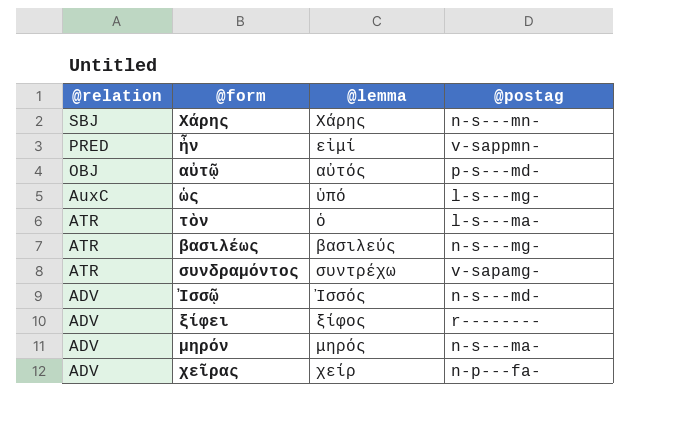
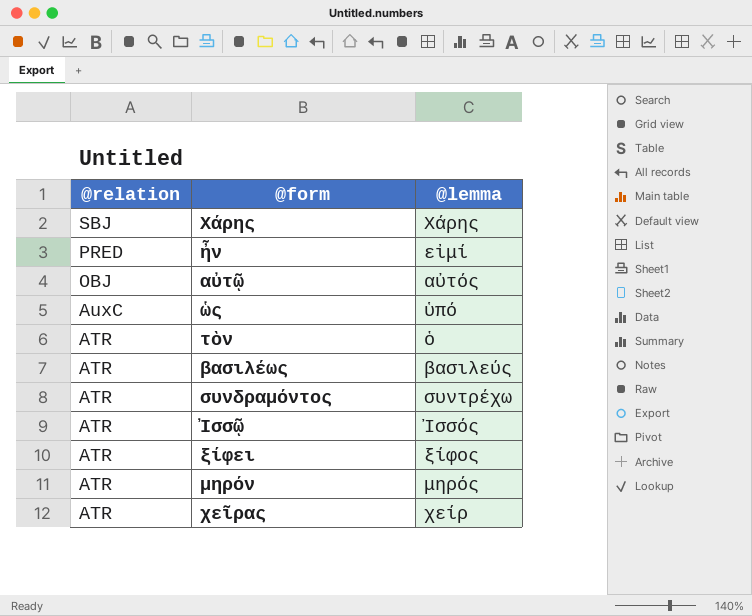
column @postag | position: 4 -> none
Ἰσσῷ | @relation: ADV -> ATR
ξίφει | @relation: ADV -> ATR
μηρόν | @relation: ADV -> ATR
χεῖρας | @relation: ADV -> ATR

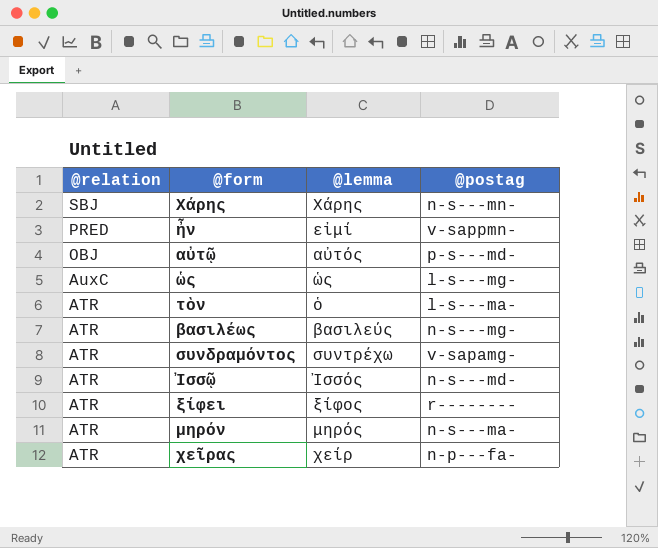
column @postag | position: none -> 4
ὡς | @lemma: ὑπό -> ὡς

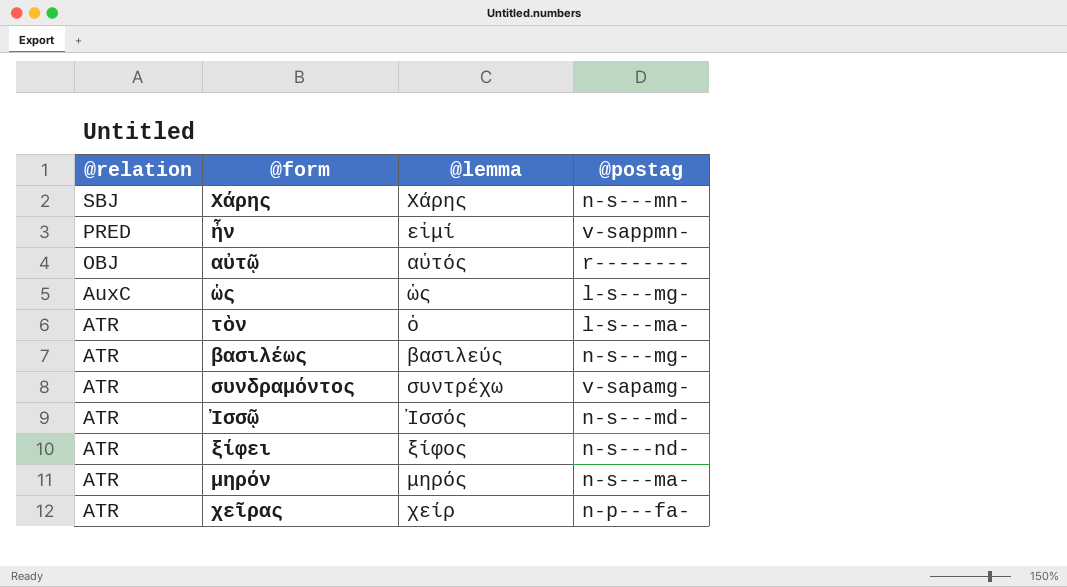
αὐτῷ | @postag: p-s---md- -> r--------
ξίφει | @postag: r-------- -> n-s---nd-

